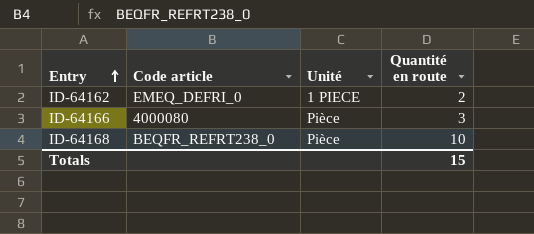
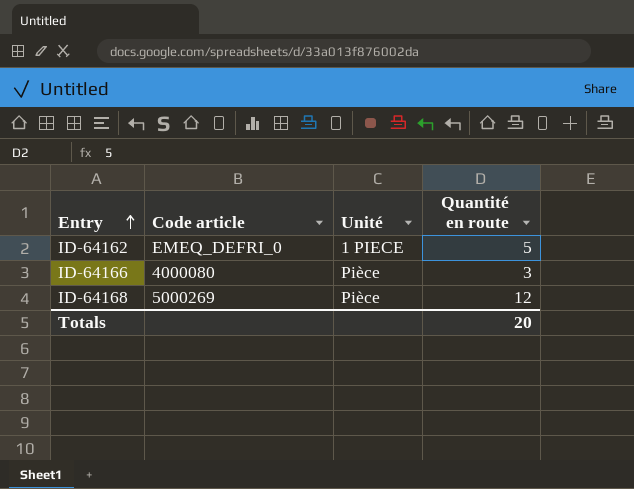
ID-64162 | Quantité en route: 2 -> 5
ID-64168 | Code article: BEQFR_REFRT238_0 -> 5000269
ID-64168 | Quantité en route: 10 -> 12
Totals | Quantité en route: 15 -> 20

